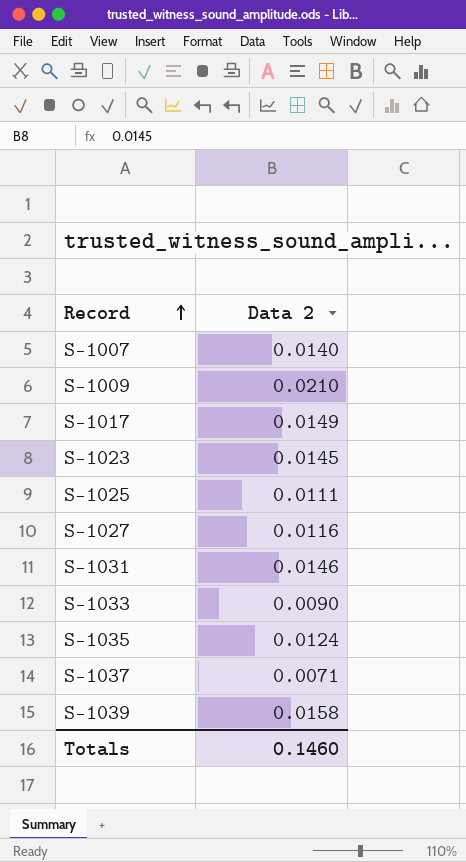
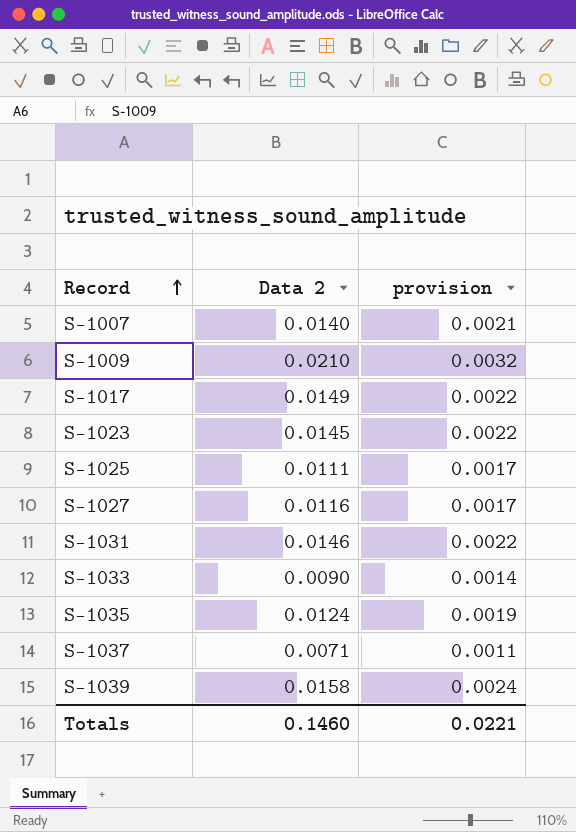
column provision | formula: none -> [Data 2] * 0.15

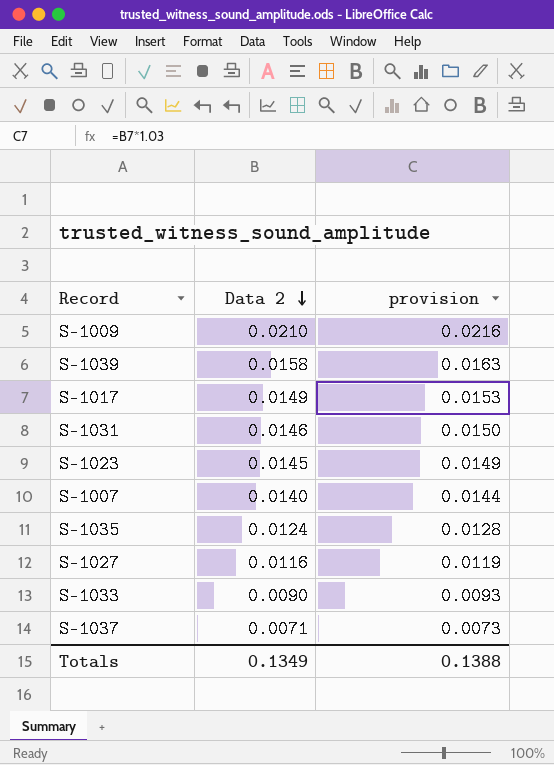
row order: Record ascending -> Data 2 descending
column provision | formula: [Data 2] * 0.15 -> [Data 2] * 1.03
row S-1025: 0.0111 | 0.0017 -> none
Totals | Data 2: 0.1460 -> 0.1349
Totals | provision: 0.0221 -> 0.1388

